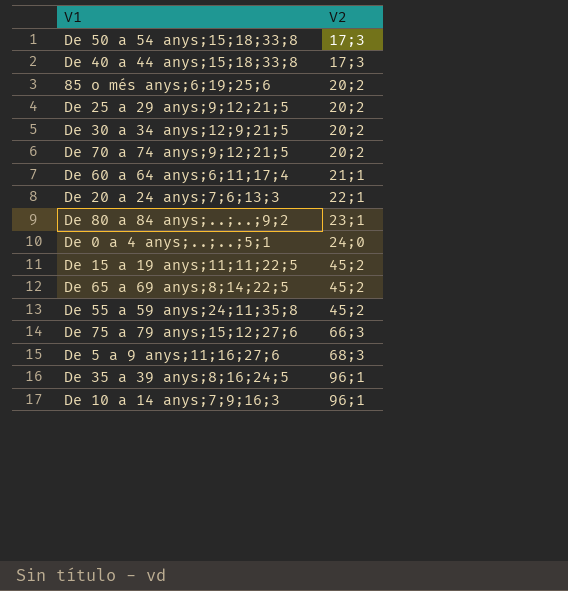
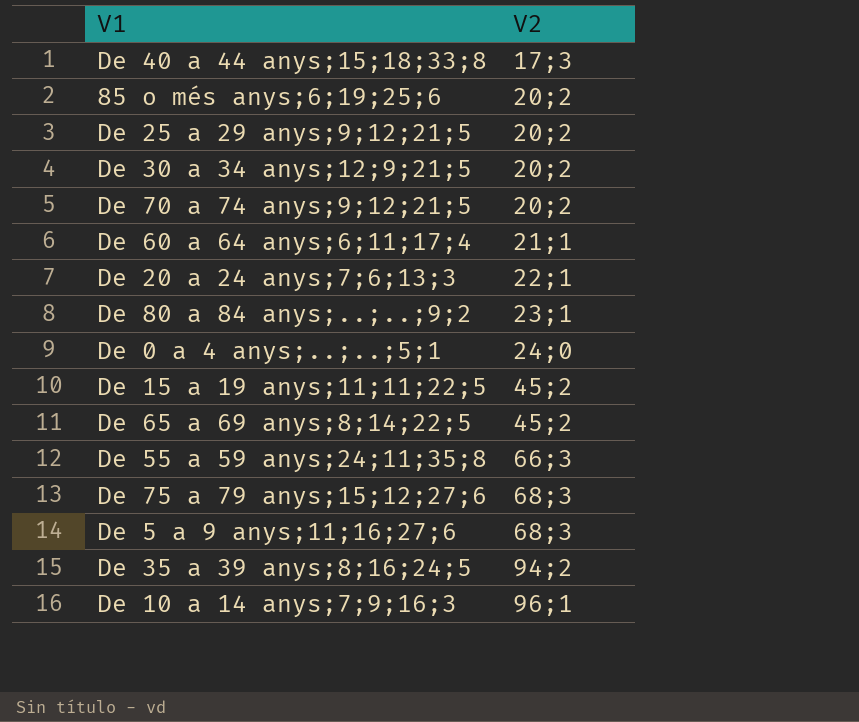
row De 50 a 54 anys;15;18;33;8: 17;3 -> none
De 55 a 59 anys;24;11;35;8 | V2: 45;2 -> 66;3
De 75 a 79 anys;15;12;27;6 | V2: 66;3 -> 68;3
De 35 a 39 anys;8;16;24;5 | V2: 96;1 -> 94;2

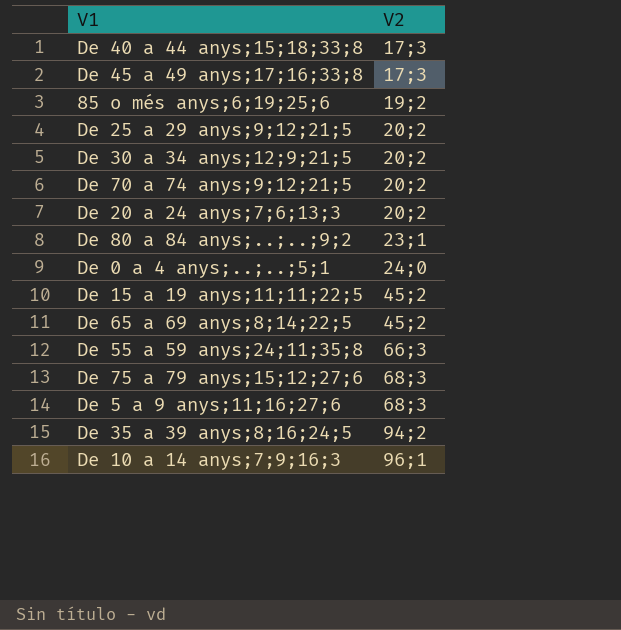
row De 60 a 64 anys;6;11;17;4: 21;1 -> none
row De 45 a 49 anys;17;16;33;8: none -> 17;3
85 o més anys;6;19;25;6 | V2: 20;2 -> 19;2
De 20 a 24 anys;7;6;13;3 | V2: 22;1 -> 20;2

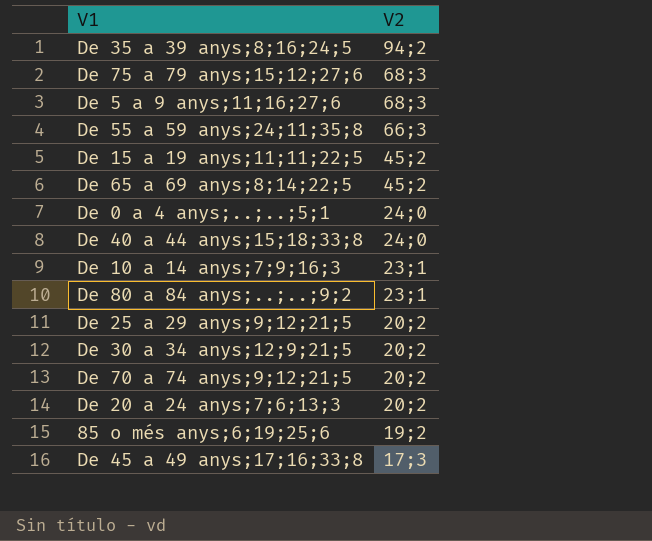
row order: V2 ascending -> V2 descending
De 40 a 44 anys;15;18;33;8 | V2: 17;3 -> 24;0
De 10 a 14 anys;7;9;16;3 | V2: 96;1 -> 23;1

